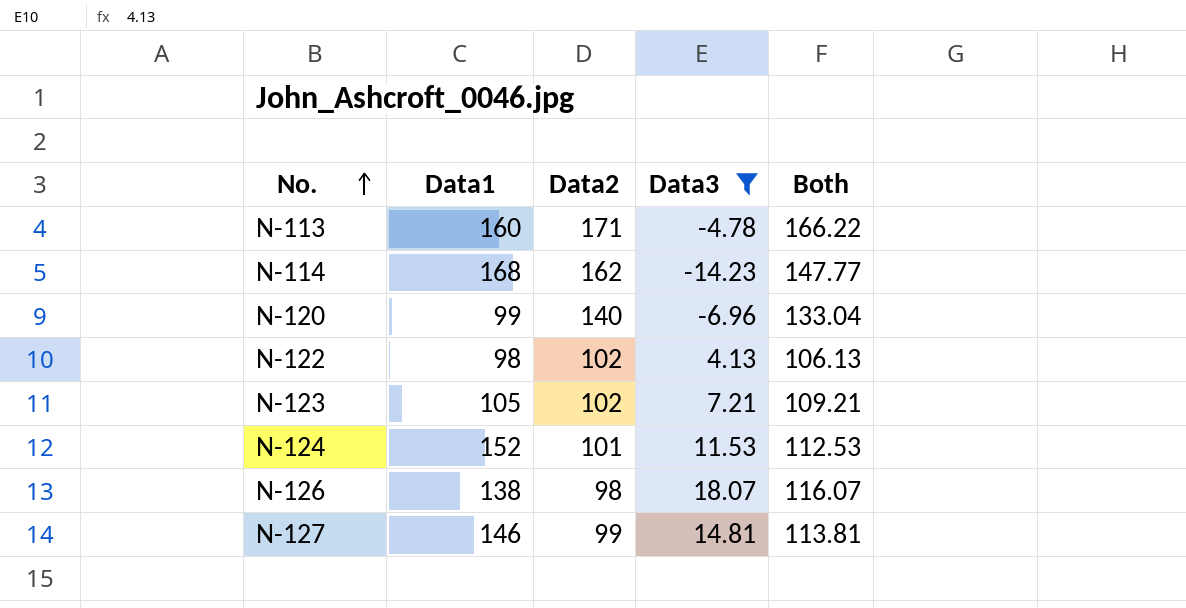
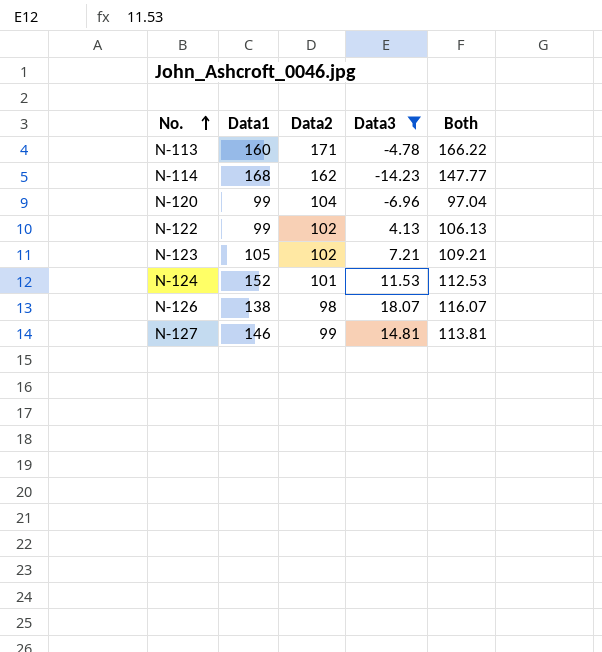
N-120 | Data2: 140 -> 104
N-120 | Both: 133.04 -> 97.04
N-122 | Data1: 98 -> 99

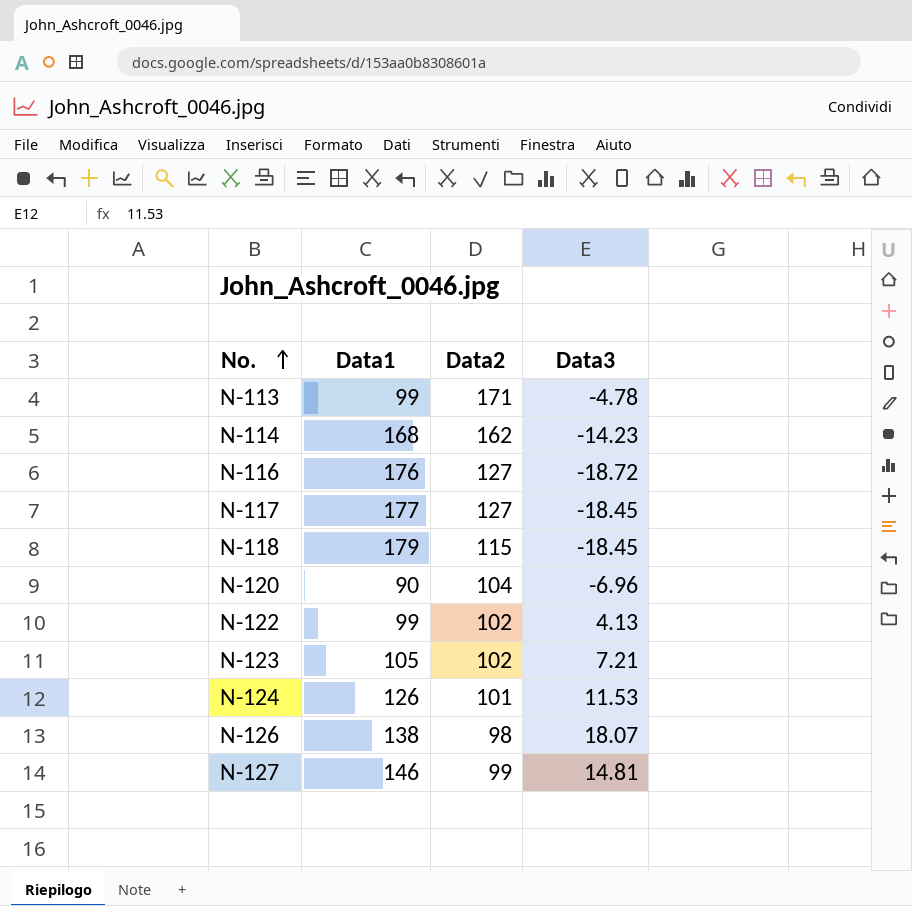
filter: Data3 >= -14.23 -> none
column Both | formula: [Data2] + [Data3] -> none
N-113 | Data1: 160 -> 99
N-120 | Data1: 99 -> 90
N-124 | Data1: 152 -> 126

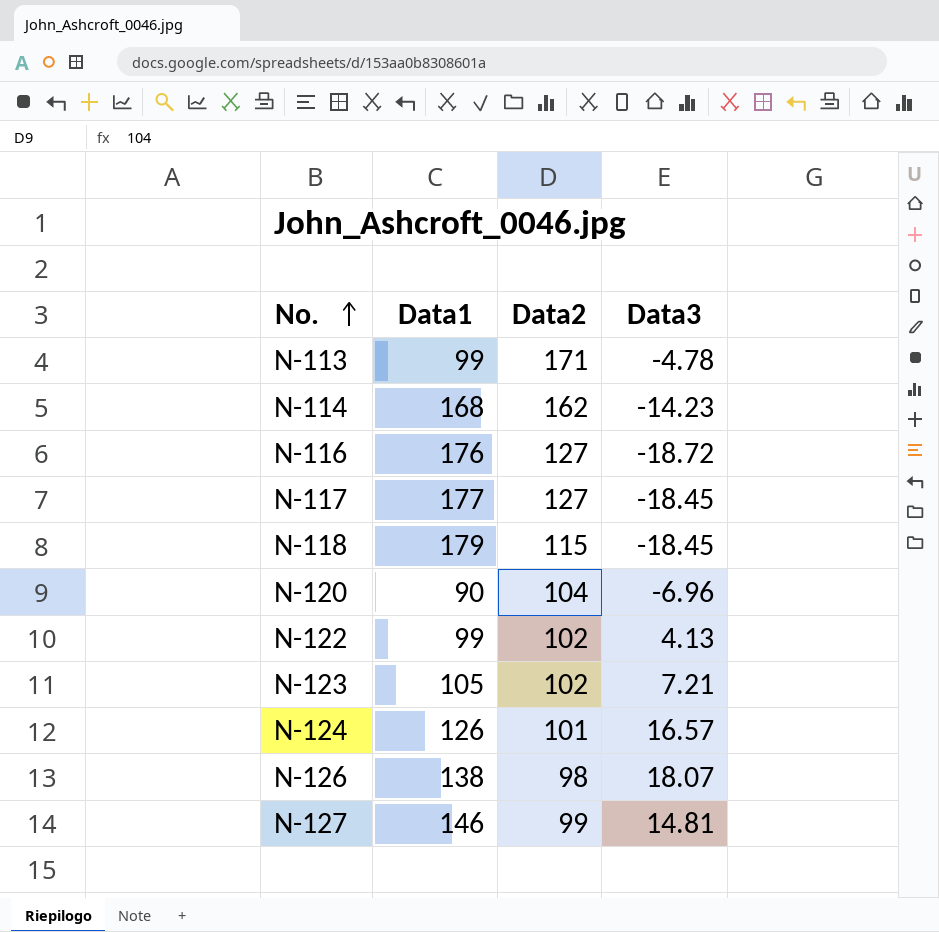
N-124 | Data3: 11.53 -> 16.57

